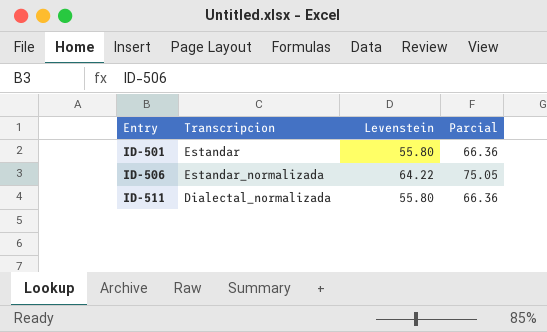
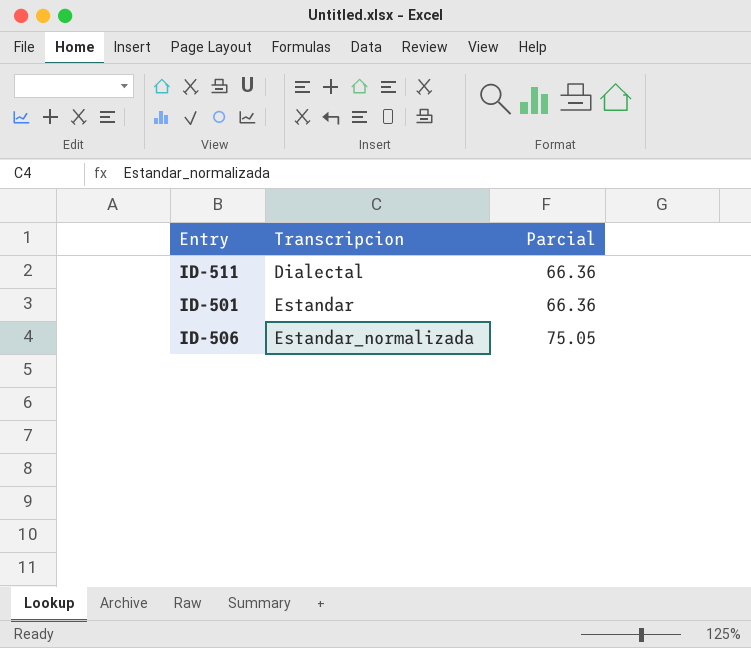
row order: Entry ascending -> Transcripcion ascending
column Levenstein | position: 3 -> none
ID-511 | Transcripcion: Dialectal_normalizada -> Dialectal

